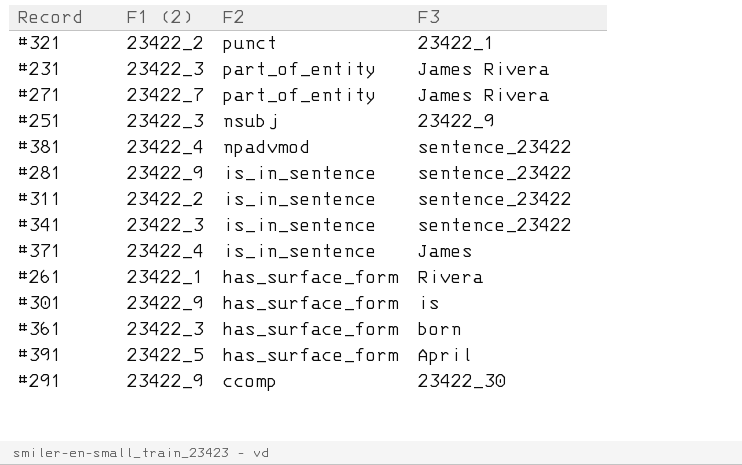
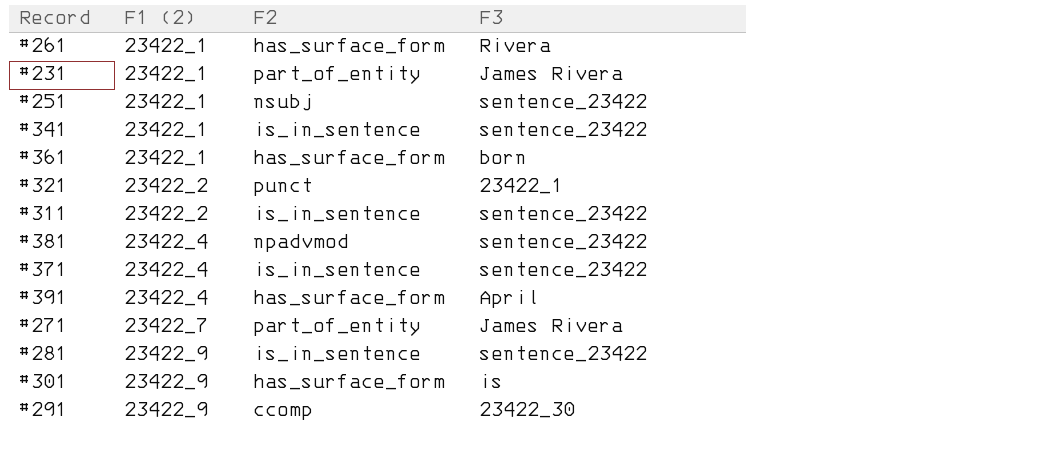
row order: F2 descending -> F1 (2) ascending
#231 | F1 (2): 23422_3 -> 23422_1
#251 | F1 (2): 23422_3 -> 23422_1
#251 | F3: 23422_9 -> sentence_23422
#341 | F1 (2): 23422_3 -> 23422_1
#361 | F1 (2): 23422_3 -> 23422_1
#371 | F3: James -> sentence_23422
#391 | F1 (2): 23422_5 -> 23422_4

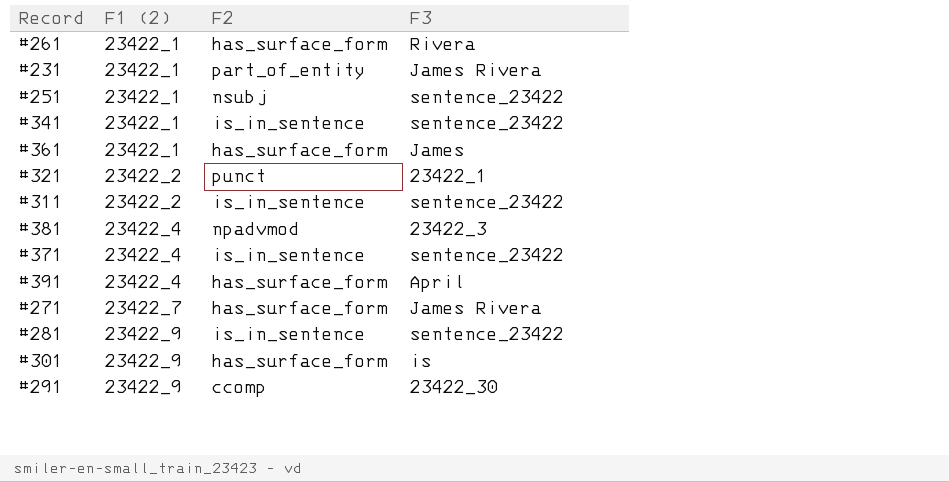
#361 | F3: born -> James
#381 | F3: sentence_23422 -> 23422_3
#271 | F2: part_of_entity -> has_surface_form

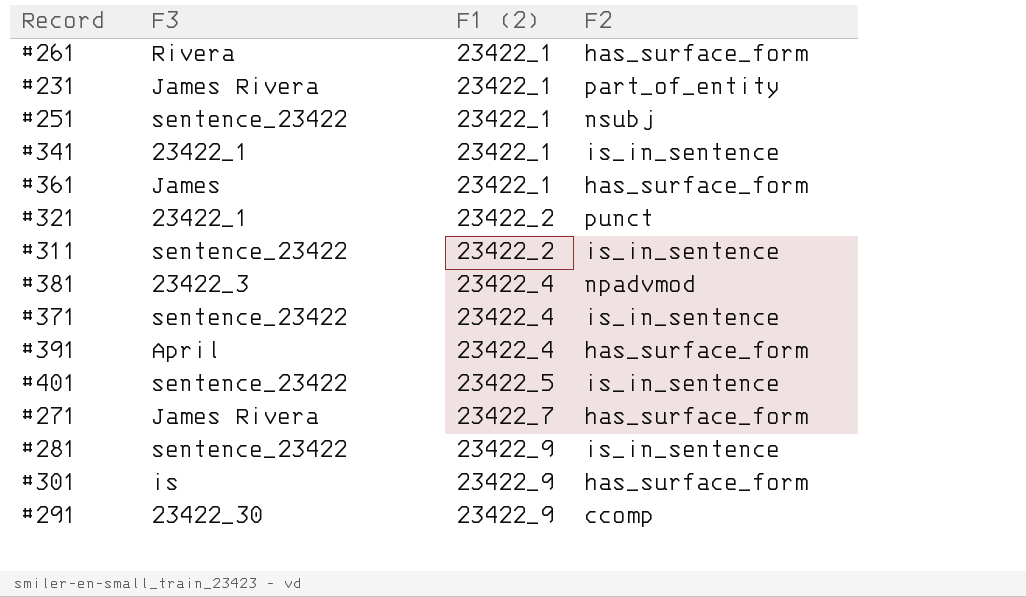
column F3 | position: 4 -> 2
#341 | F3: sentence_23422 -> 23422_1
row #401: none -> sentence_23422 | 23422_5 | is_in_sentence

